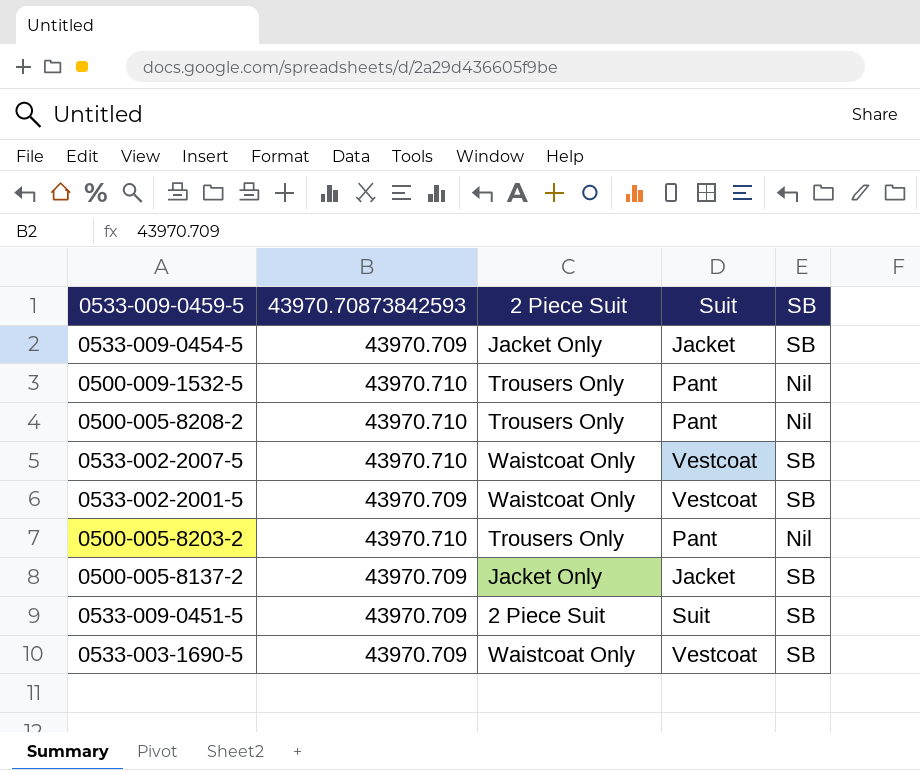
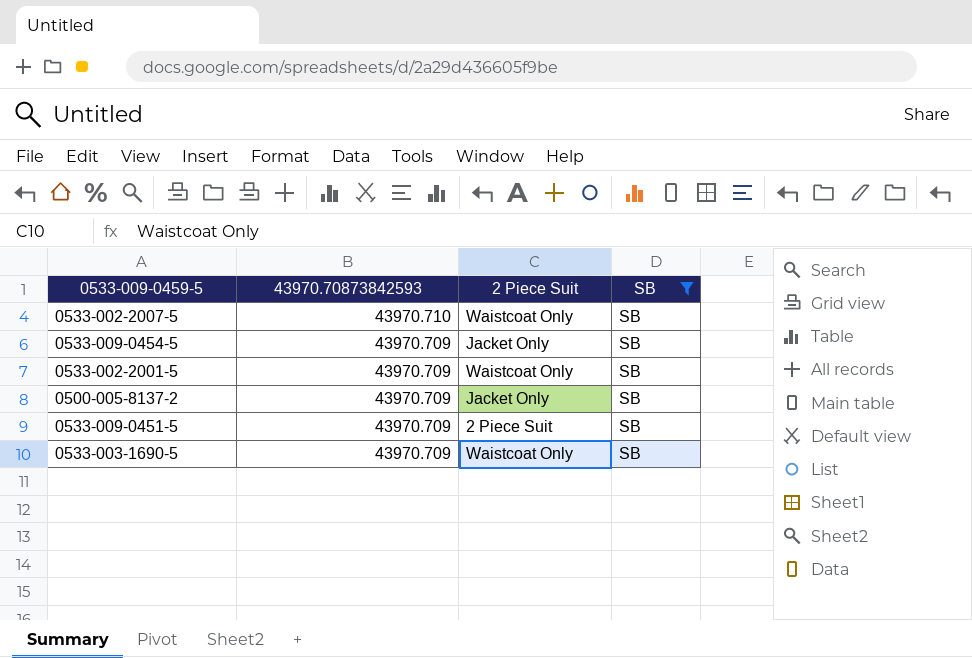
filter: none -> SB = SB
row order: none -> 43970.70873842593 descending
column Suit | position: 4 -> none

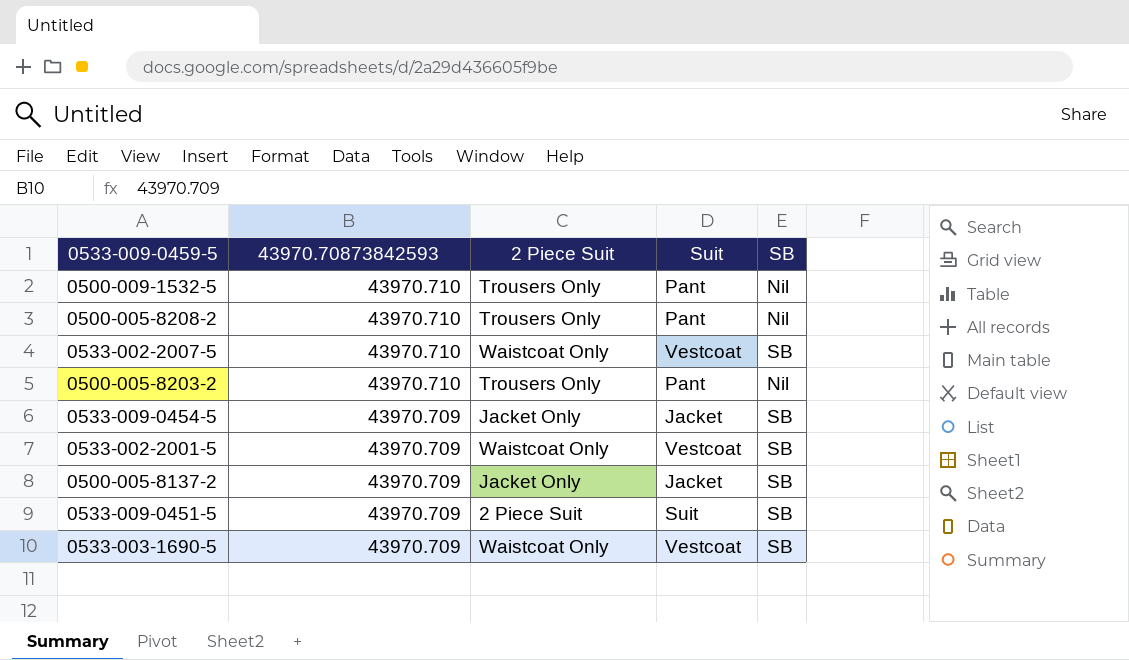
filter: SB = SB -> none
column Suit | position: none -> 4

